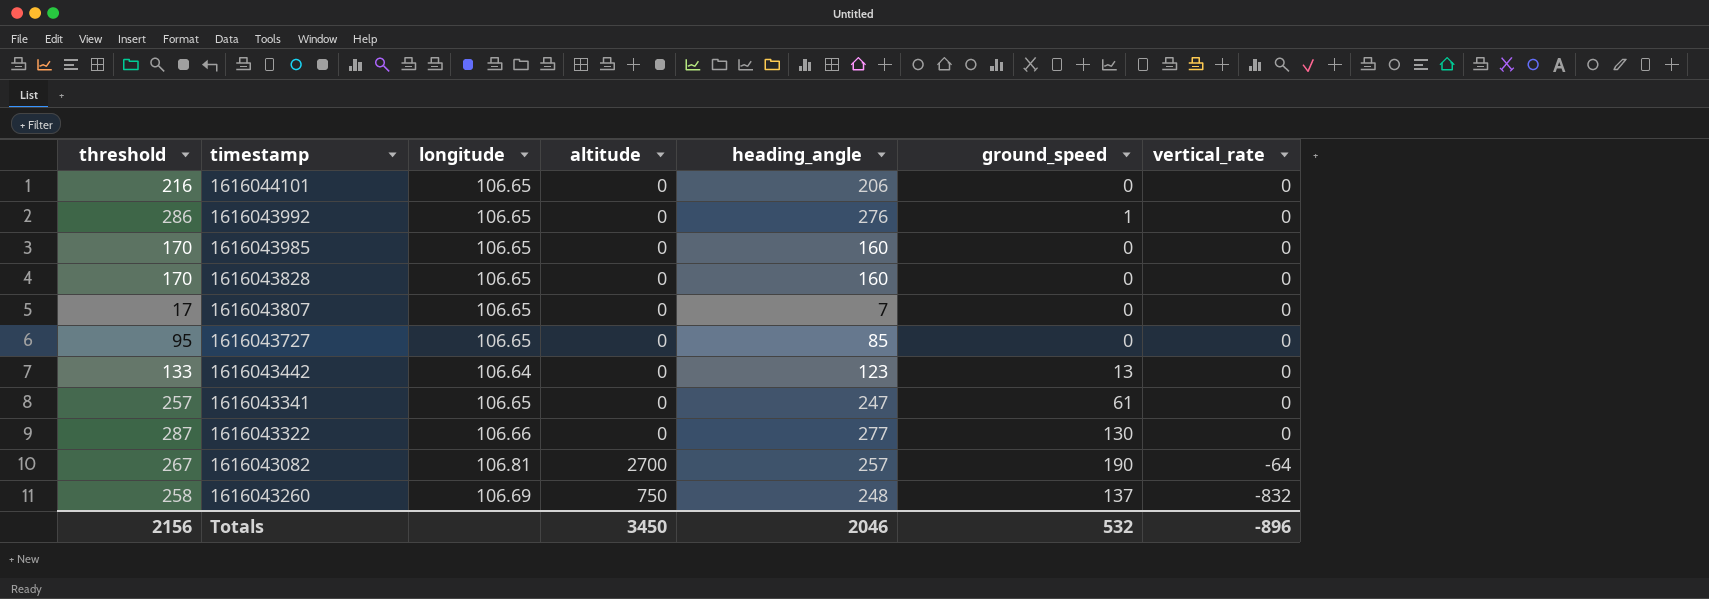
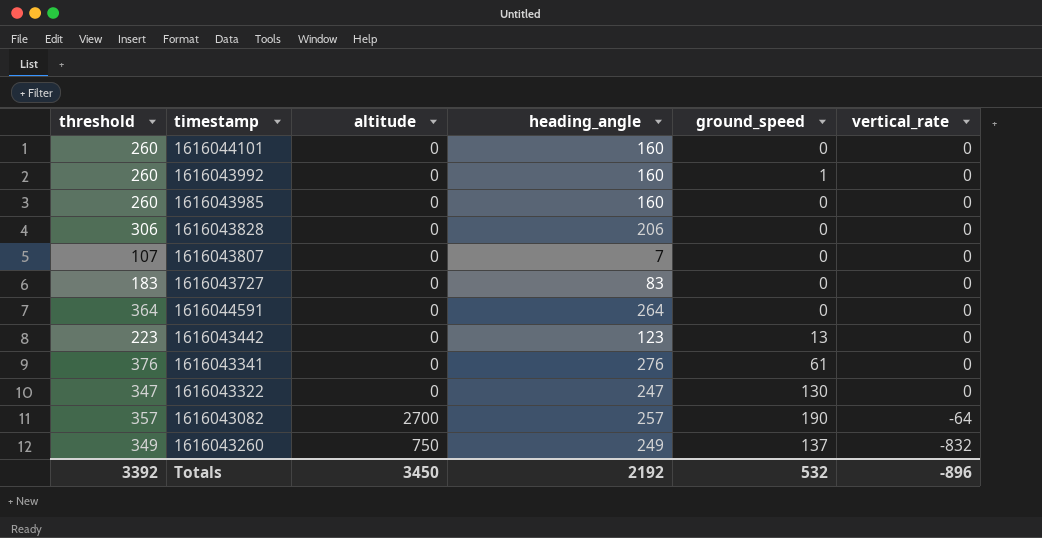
column longitude | position: 3 -> none
column threshold | formula: [heading_angle] + 10 -> [heading_angle] + 100
1616044101 | heading_angle: 206 -> 160
1616043992 | heading_angle: 276 -> 160
1616043828 | heading_angle: 160 -> 206
1616043727 | heading_angle: 85 -> 83
row 1616044591: none -> 364 | 0 | 264 | 0 | 0
1616043341 | heading_angle: 247 -> 276
1616043322 | heading_angle: 277 -> 247
1616043260 | heading_angle: 248 -> 249
Totals | threshold: 2156 -> 3392
Totals | heading_angle: 2046 -> 2192

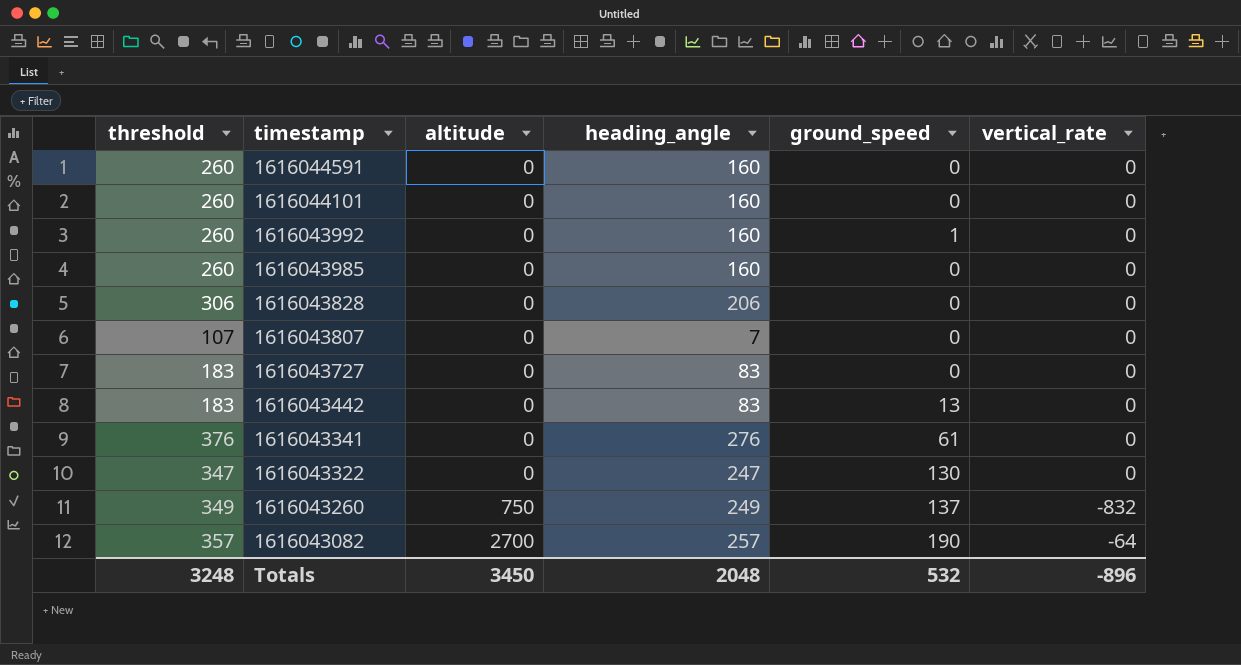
row order: vertical_rate descending -> timestamp descending
1616044591 | threshold: 364 -> 260
1616044591 | heading_angle: 264 -> 160
1616043442 | threshold: 223 -> 183
1616043442 | heading_angle: 123 -> 83
Totals | threshold: 3392 -> 3248
Totals | heading_angle: 2192 -> 2048

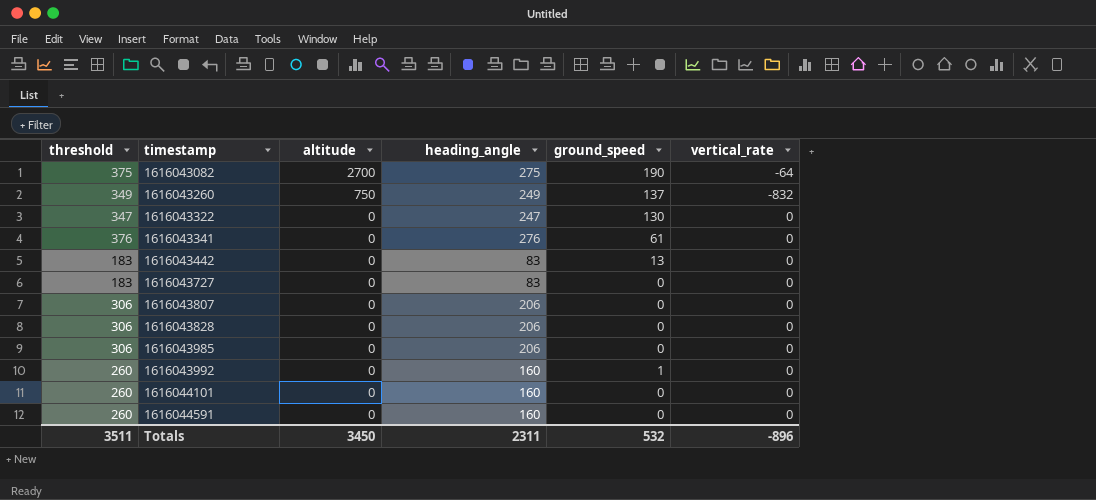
row order: timestamp descending -> timestamp ascending
1616043082 | threshold: 357 -> 375
1616043082 | heading_angle: 257 -> 275
1616043807 | threshold: 107 -> 306
1616043807 | heading_angle: 7 -> 206
1616043985 | threshold: 260 -> 306
1616043985 | heading_angle: 160 -> 206
Totals | threshold: 3248 -> 3511
Totals | heading_angle: 2048 -> 2311

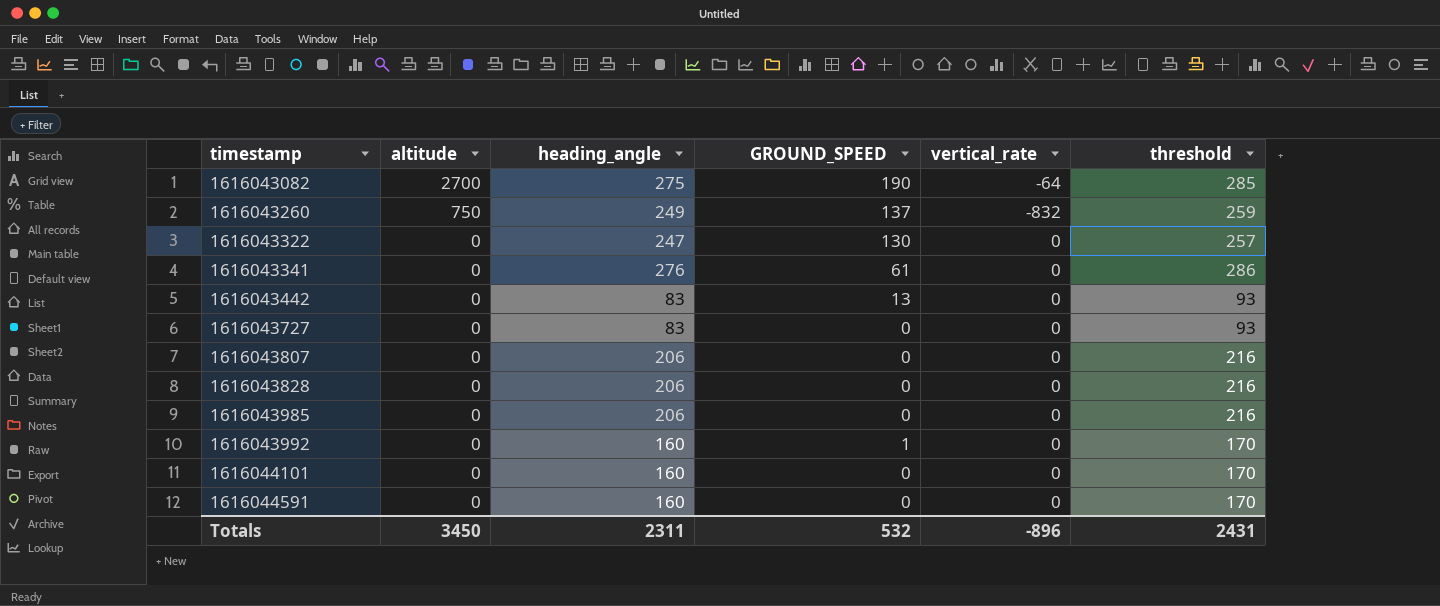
column name: ground_speed -> GROUND_SPEED
column threshold | formula: [heading_angle] + 100 -> [heading_angle] + 10
column threshold | position: 1 -> 6
Totals | threshold: 3511 -> 2431

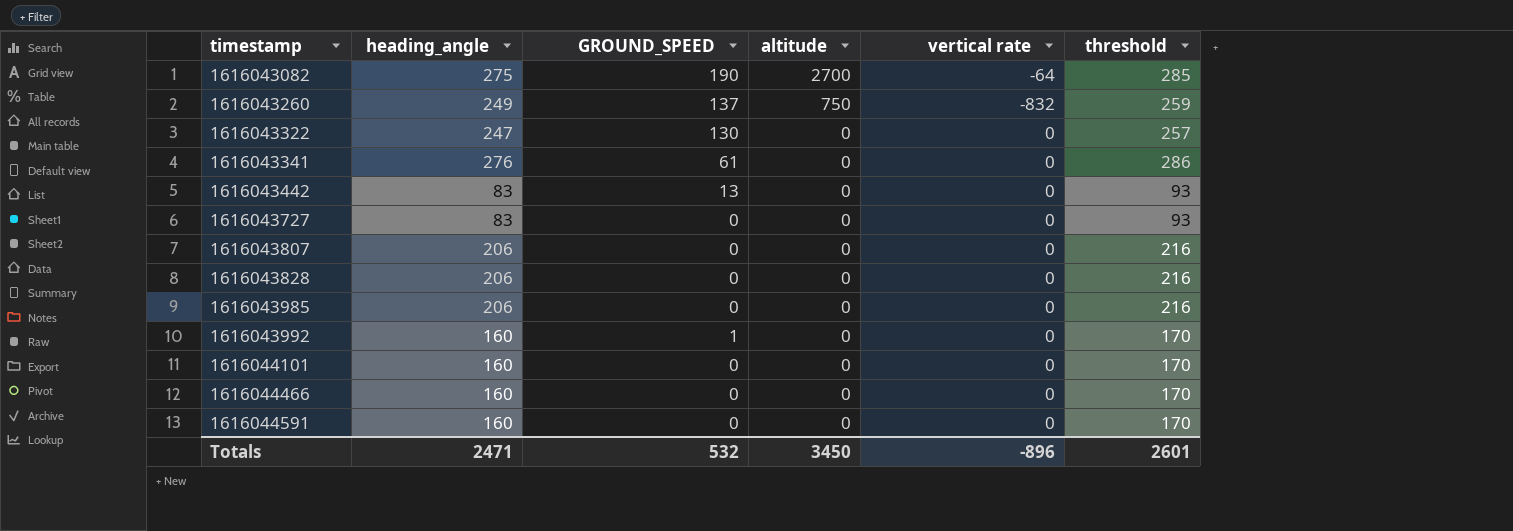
column altitude | position: 2 -> 4
column name: vertical_rate -> vertical rate
row 1616044466: none -> 160 | 0 | 0 | 0 | 170
Totals | heading_angle: 2311 -> 2471
Totals | threshold: 2431 -> 2601

